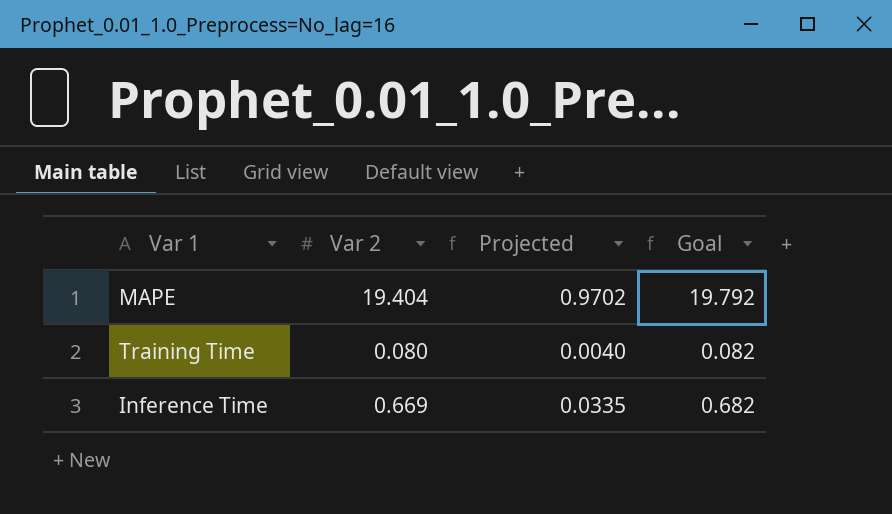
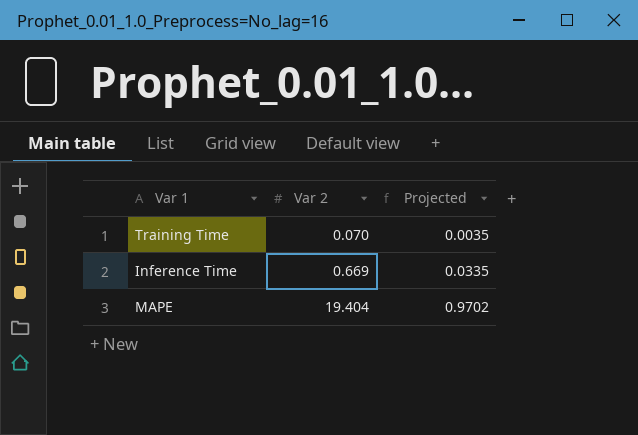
row order: none -> Var 2 ascending
column Goal | formula: [Var 2] * 1.02 -> none
Training Time | Var 2: 0.080 -> 0.070
Training Time | Projected: 0.0040 -> 0.0035

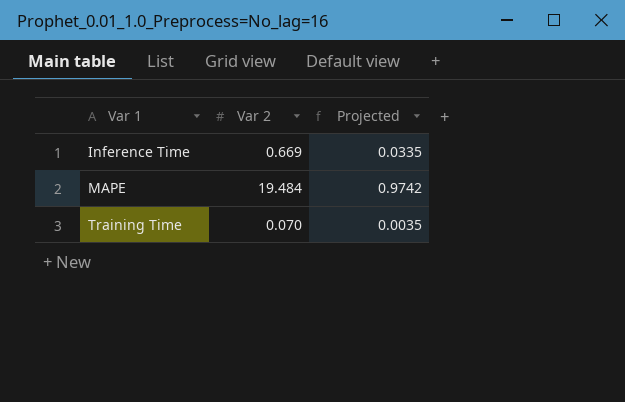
row order: Var 2 ascending -> Var 1 ascending
MAPE | Var 2: 19.404 -> 19.484
MAPE | Projected: 0.9702 -> 0.9742

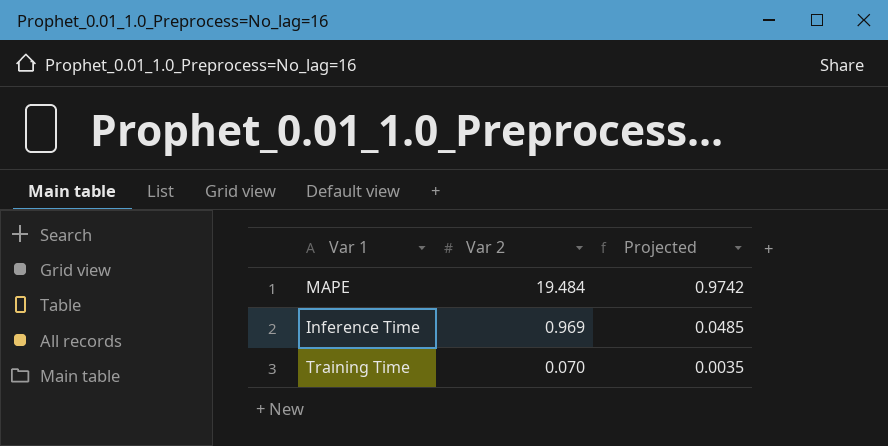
row order: Var 1 ascending -> Var 2 descending
Inference Time | Var 2: 0.669 -> 0.969
Inference Time | Projected: 0.0335 -> 0.0485

